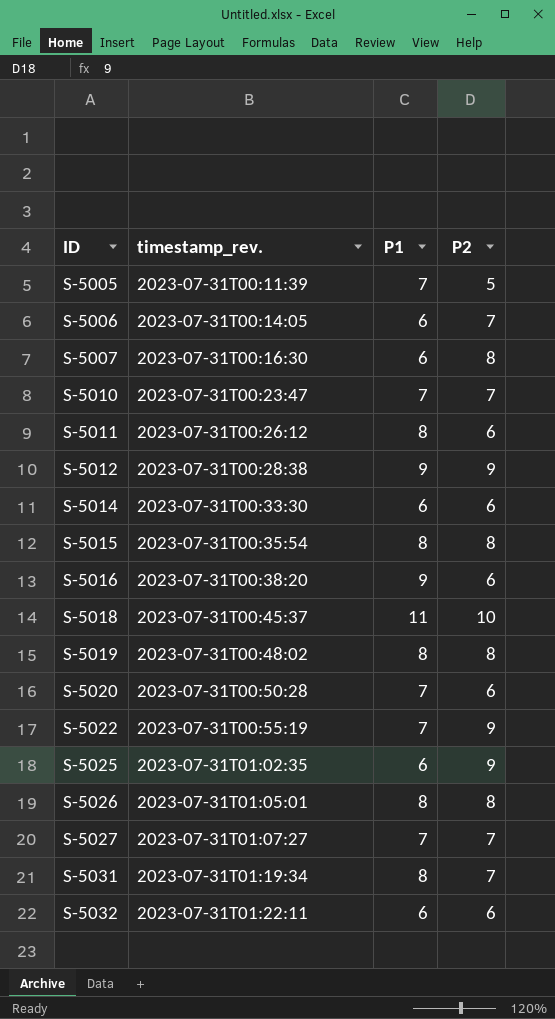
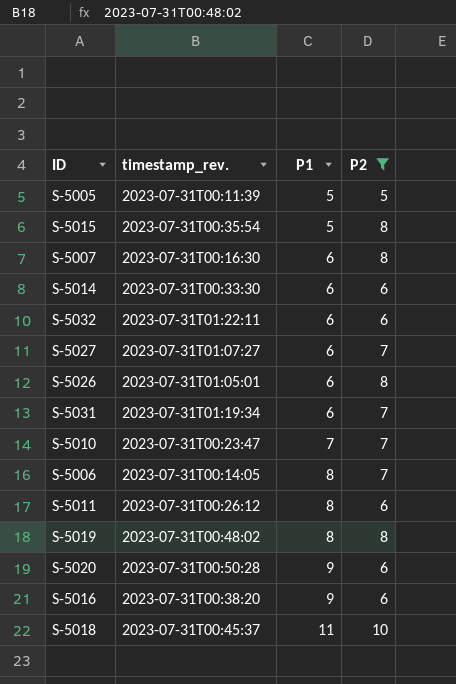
filter: none -> P2 != 9
row order: ID ascending -> P1 ascending
S-5005 | P1: 7 -> 5
S-5015 | P1: 8 -> 5
S-5027 | P1: 7 -> 6
S-5026 | P1: 8 -> 6
S-5031 | P1: 8 -> 6
S-5006 | P1: 6 -> 8
S-5020 | P1: 7 -> 9

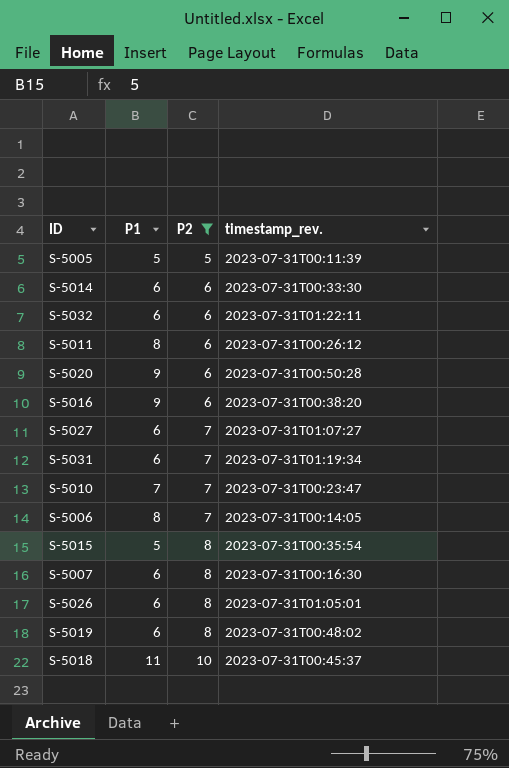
row order: P1 ascending -> P2 ascending
column timestamp_rev. | position: 2 -> 4
S-5019 | P1: 8 -> 6

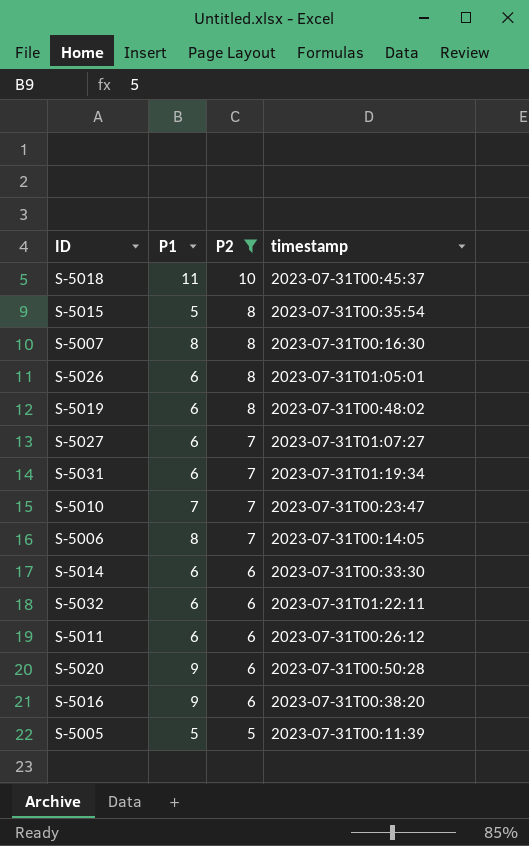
row order: P2 ascending -> P2 descending
column name: timestamp_rev. -> timestamp
S-5007 | P1: 6 -> 8
S-5011 | P1: 8 -> 6

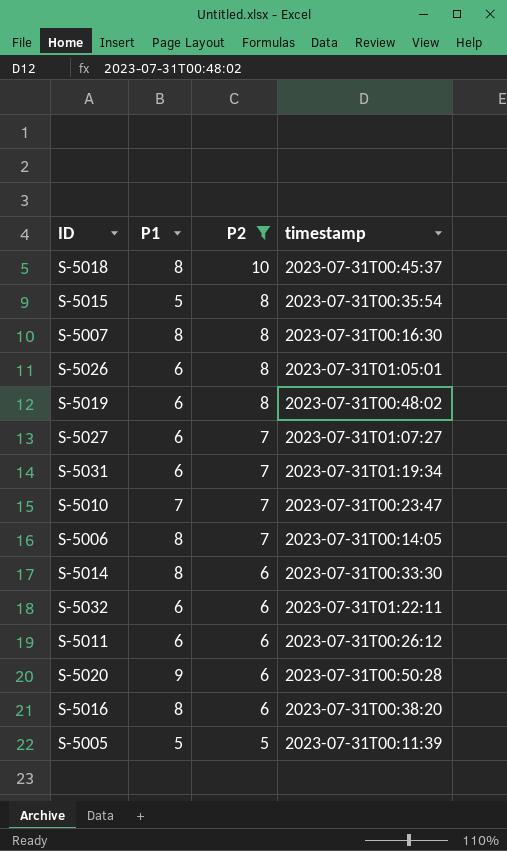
S-5018 | P1: 11 -> 8
S-5014 | P1: 6 -> 8
S-5016 | P1: 9 -> 8

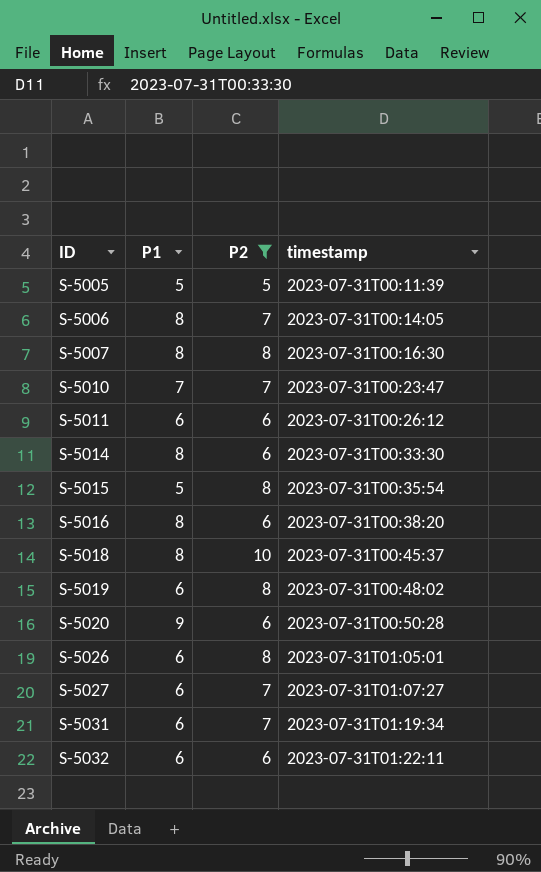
row order: P2 descending -> ID ascending

